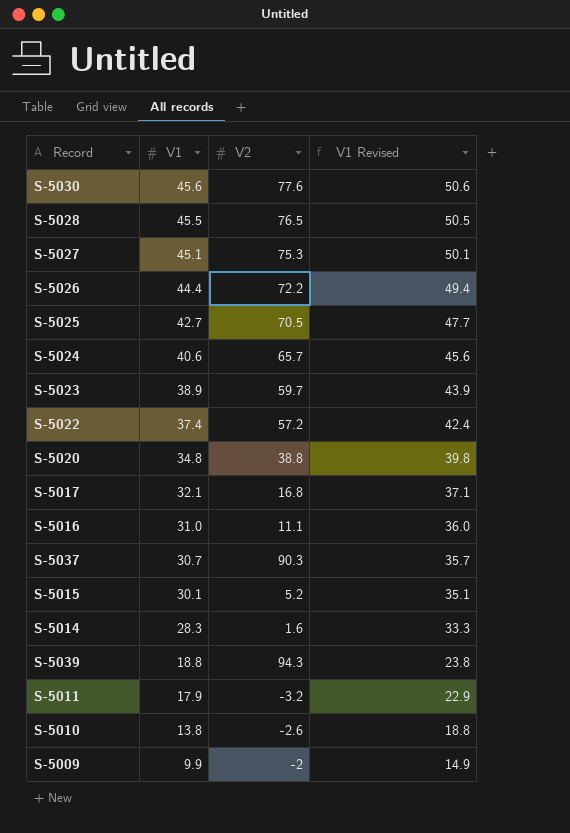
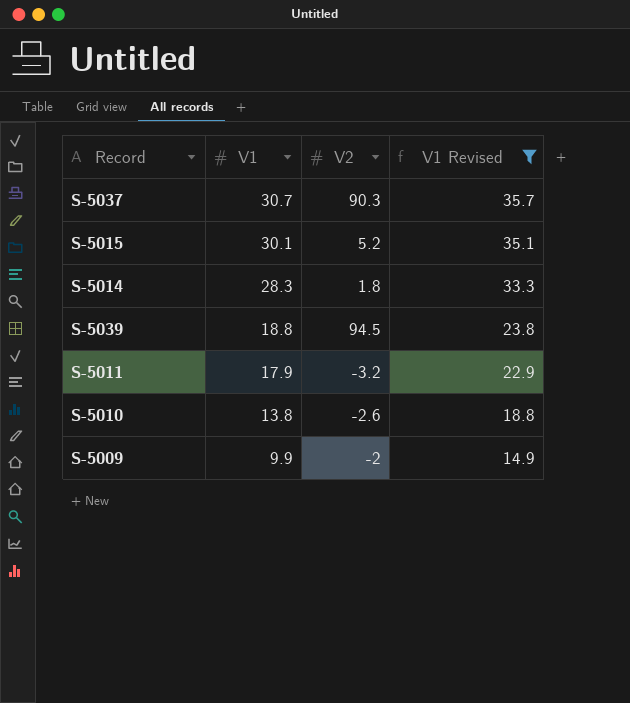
filter: none -> V1 Revised <= 35.7
S-5014 | V2: 1.6 -> 1.8
S-5039 | V2: 94.3 -> 94.5

